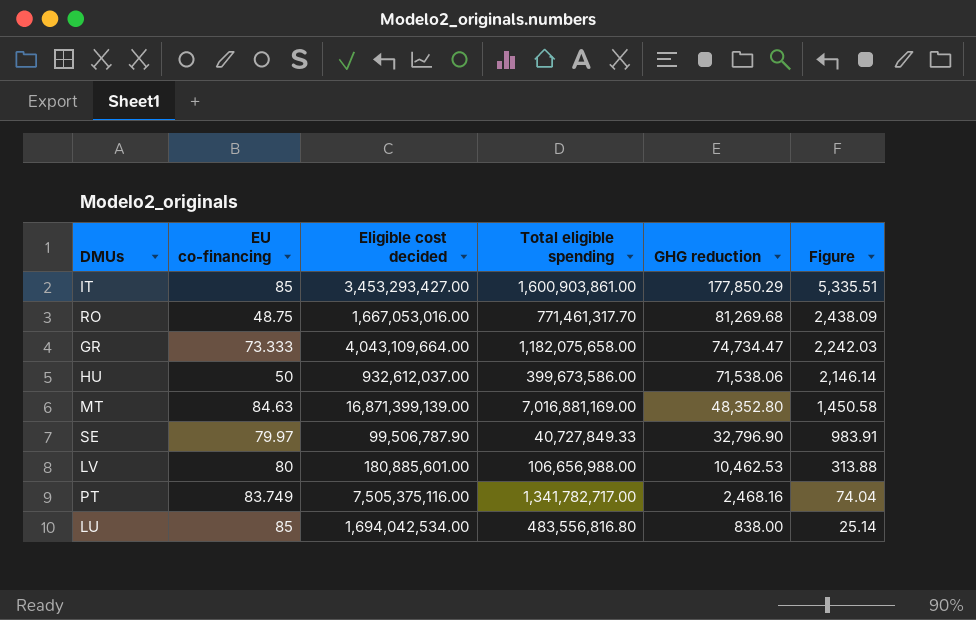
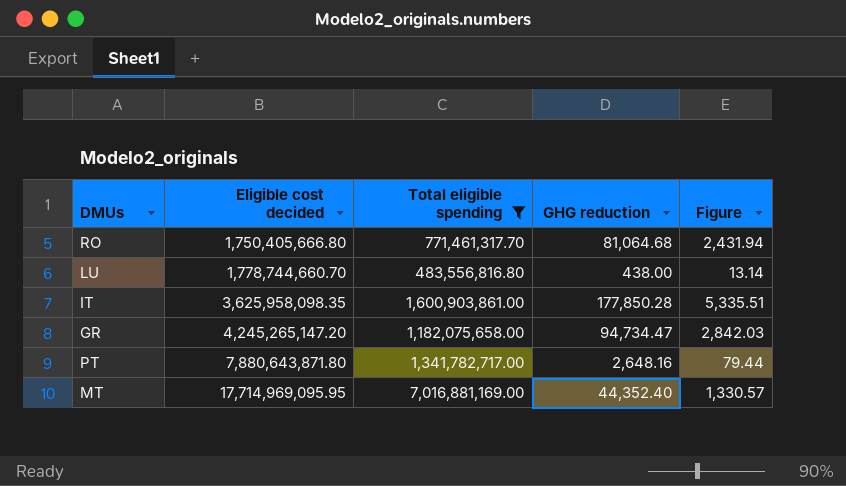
filter: none -> Total eligible spending >= 483,556,816.80
row order: GHG reduction descending -> Eligible cost decided ascending
column EU co-financing | position: 2 -> none
RO | Eligible cost decided: 1,667,053,016.00 -> 1,750,405,666.80
RO | GHG reduction: 81,269.68 -> 81,064.68
RO | Figure: 2,438.09 -> 2,431.94
LU | Eligible cost decided: 1,694,042,534.00 -> 1,778,744,660.70
LU | GHG reduction: 838.00 -> 438.00
LU | Figure: 25.14 -> 13.14
IT | Eligible cost decided: 3,453,293,427.00 -> 3,625,958,098.35
IT | GHG reduction: 177,850.29 -> 177,850.28
GR | Eligible cost decided: 4,043,109,664.00 -> 4,245,265,147.20
GR | GHG reduction: 74,734.47 -> 94,734.47
GR | Figure: 2,242.03 -> 2,842.03
PT | Eligible cost decided: 7,505,375,116.00 -> 7,880,643,871.80
PT | GHG reduction: 2,468.16 -> 2,648.16
PT | Figure: 74.04 -> 79.44
MT | Eligible cost decided: 16,871,399,139.00 -> 17,714,969,095.95
MT | GHG reduction: 48,352.80 -> 44,352.40
MT | Figure: 1,450.58 -> 1,330.57

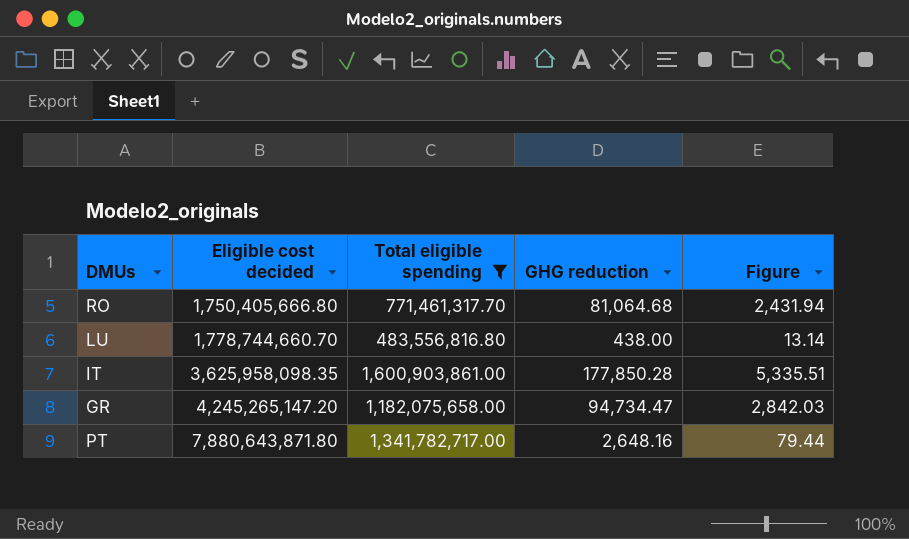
row MT: 17,714,969,095.95 | 7,016,881,169.00 | 44,352.40 | 1,330.57 -> none

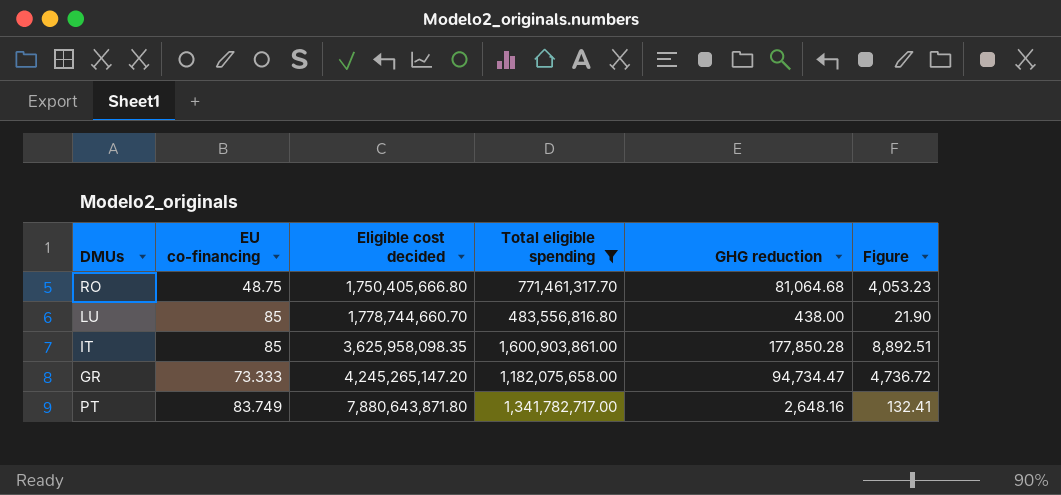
column EU co-financing | position: none -> 2
column Figure | formula: [GHG reduction] * 0.03 -> [GHG reduction] * 0.05

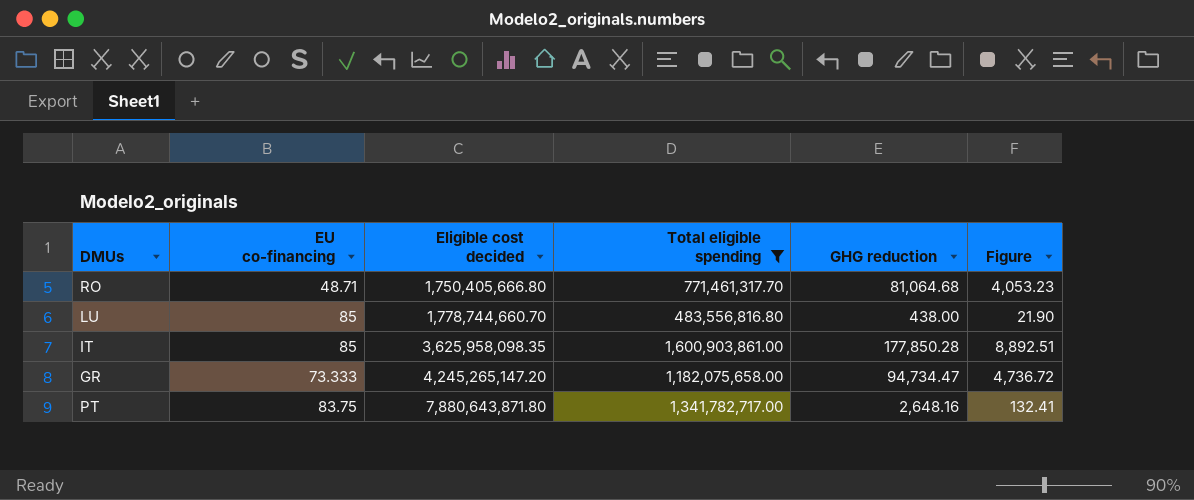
RO | EU co-financing: 48.75 -> 48.71
PT | EU co-financing: 83.749 -> 83.75

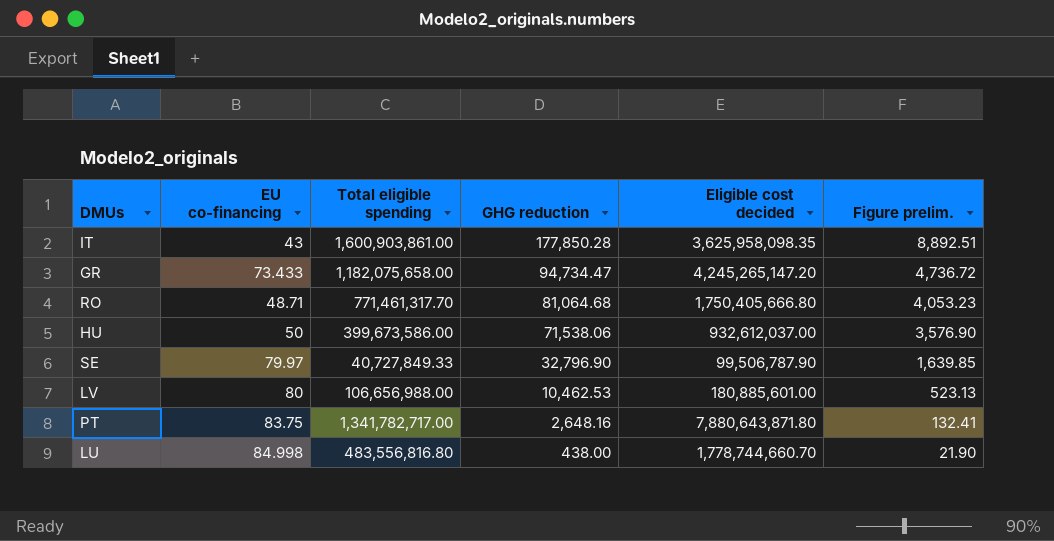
filter: Total eligible spending >= 483,556,816.80 -> none
row order: Eligible cost decided ascending -> GHG reduction descending
column Eligible cost decided | position: 3 -> 5
column name: Figure -> Figure prelim.
IT | EU co-financing: 85 -> 43
GR | EU co-financing: 73.333 -> 73.433
LU | EU co-financing: 85 -> 84.998

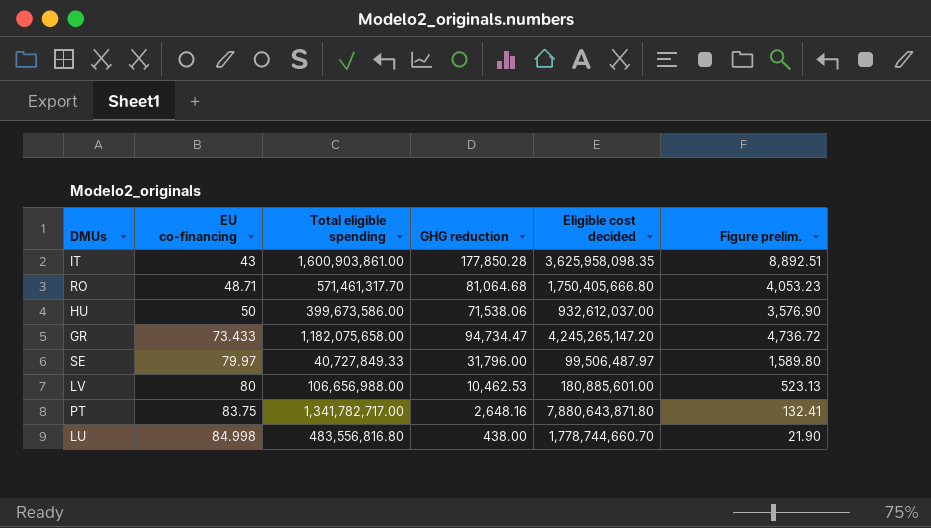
row order: GHG reduction descending -> EU co-financing ascending
RO | Total eligible spending: 771,461,317.70 -> 571,461,317.70
SE | GHG reduction: 32,796.90 -> 31,796.00
SE | Eligible cost decided: 99,506,787.90 -> 99,506,487.97
SE | Figure prelim.: 1,639.85 -> 1,589.80

